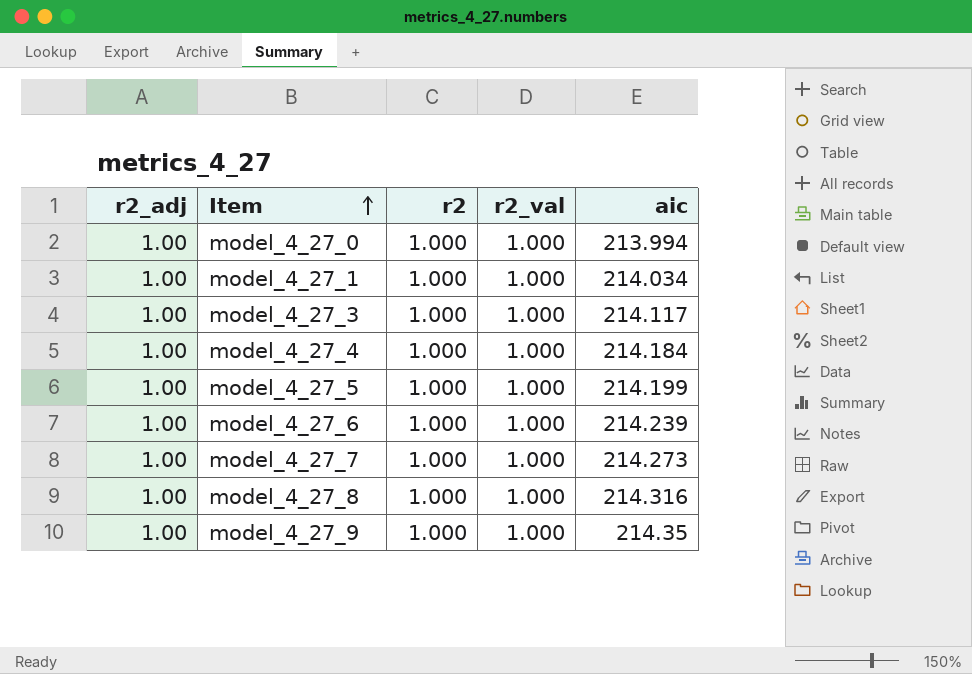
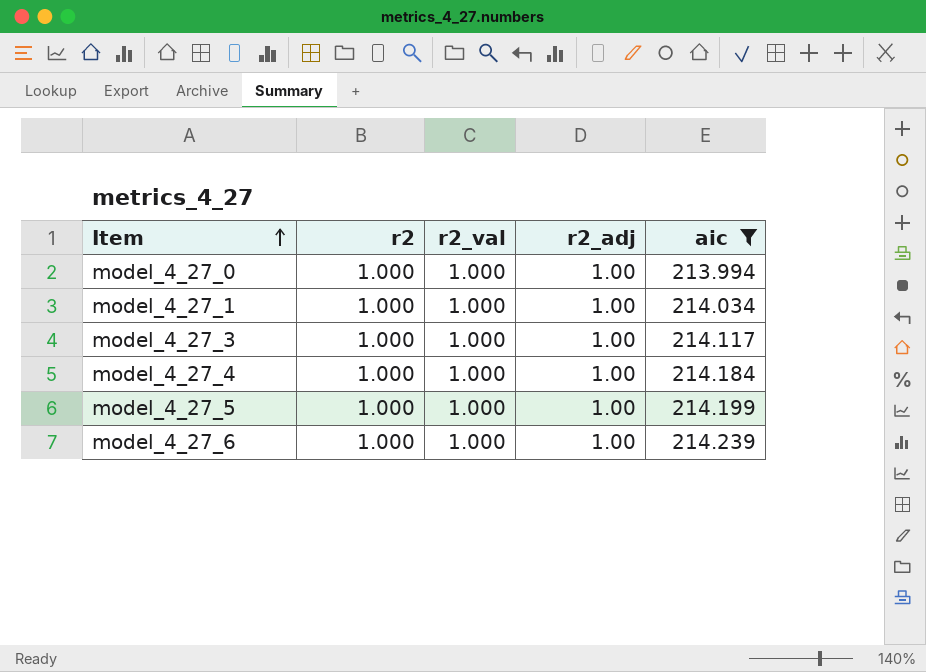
filter: none -> aic <= 214.239
column r2_adj | position: 1 -> 4

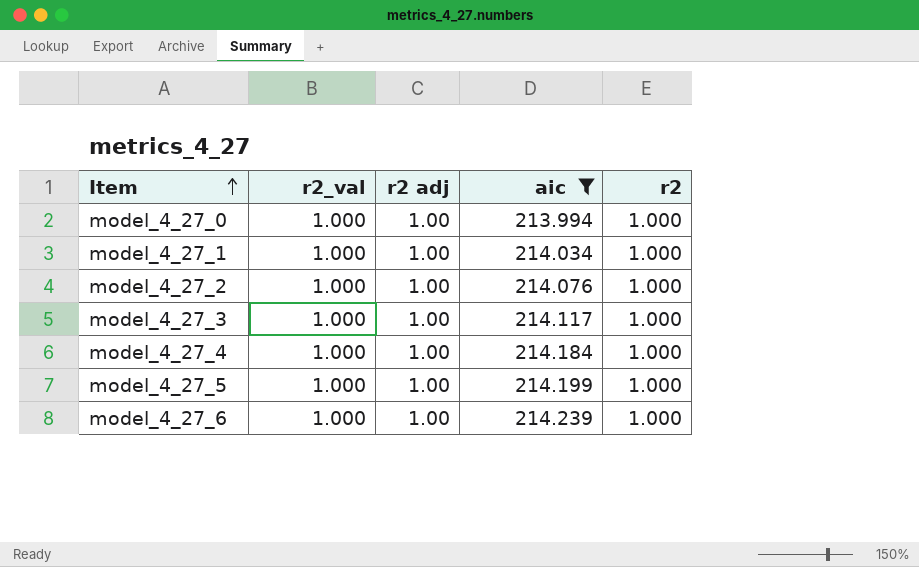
column name: r2_adj -> r2 adj
column r2 | position: 2 -> 5
row model_4_27_2: none -> 1.000 | 1.00 | 214.076 | 1.000

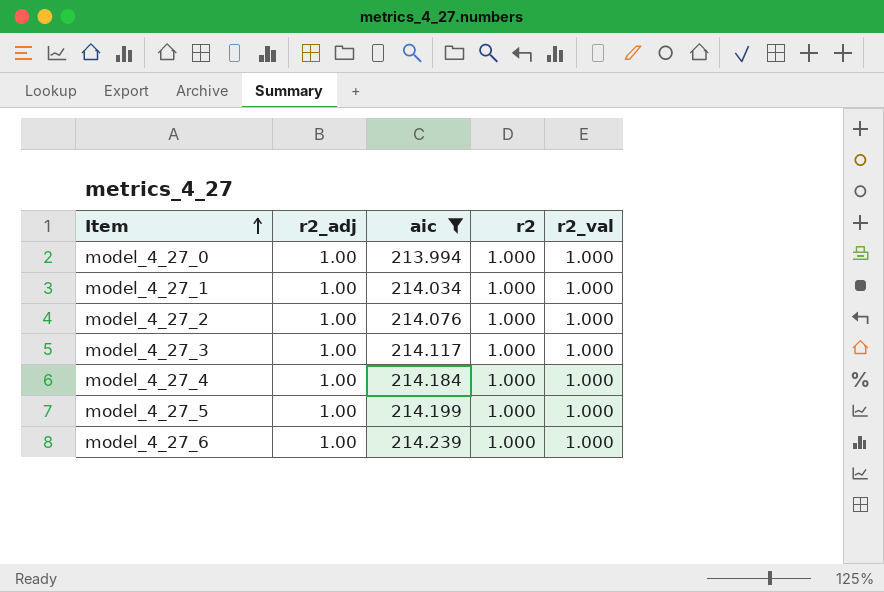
column name: r2 adj -> r2_adj
column r2_val | position: 2 -> 5

